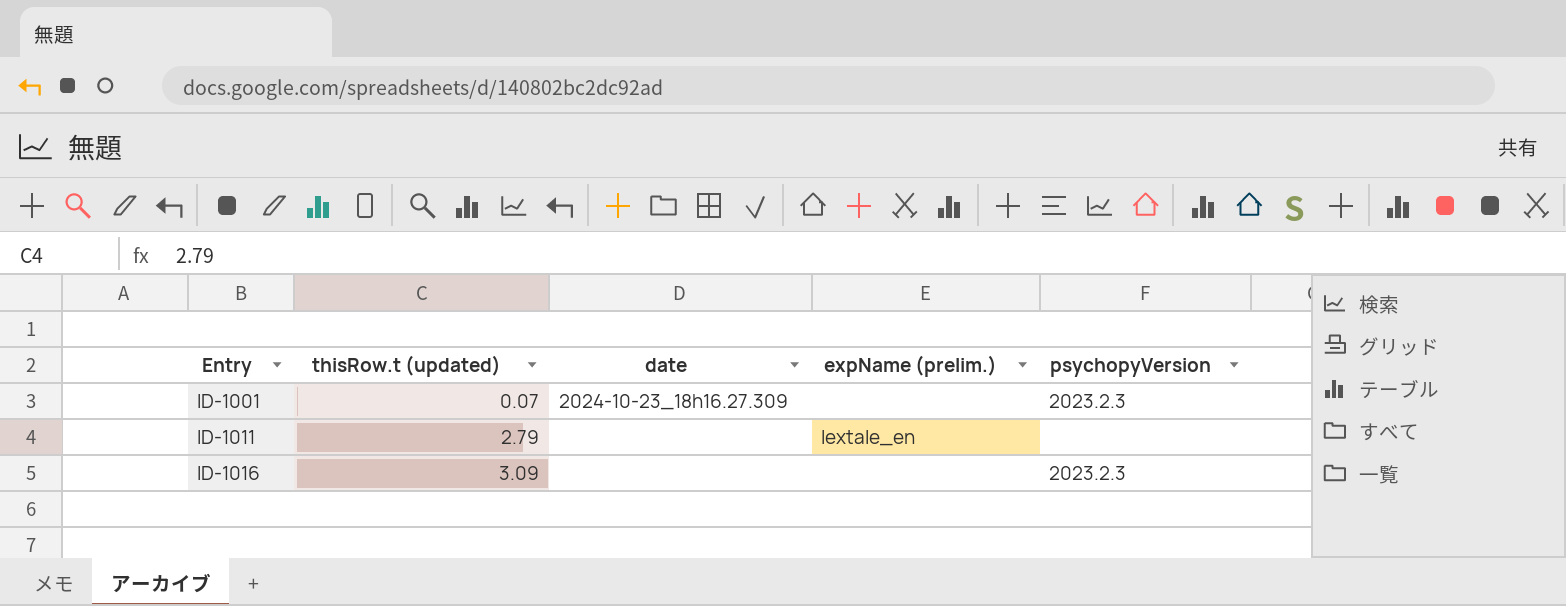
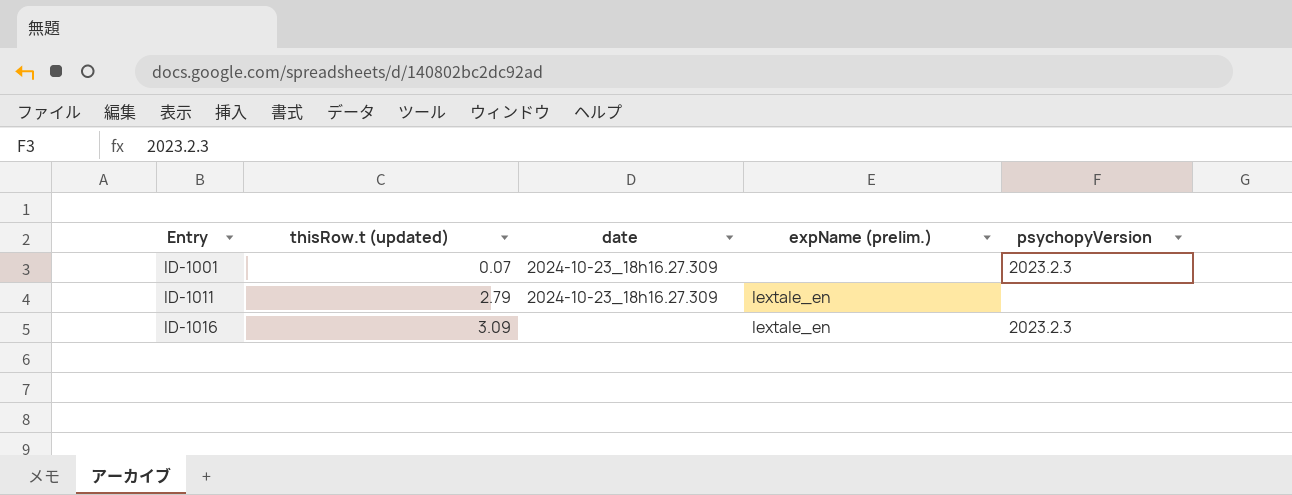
ID-1011 | date: none -> 2024-10-23_18h16.27.309
ID-1016 | expName (prelim.): none -> lextale_en

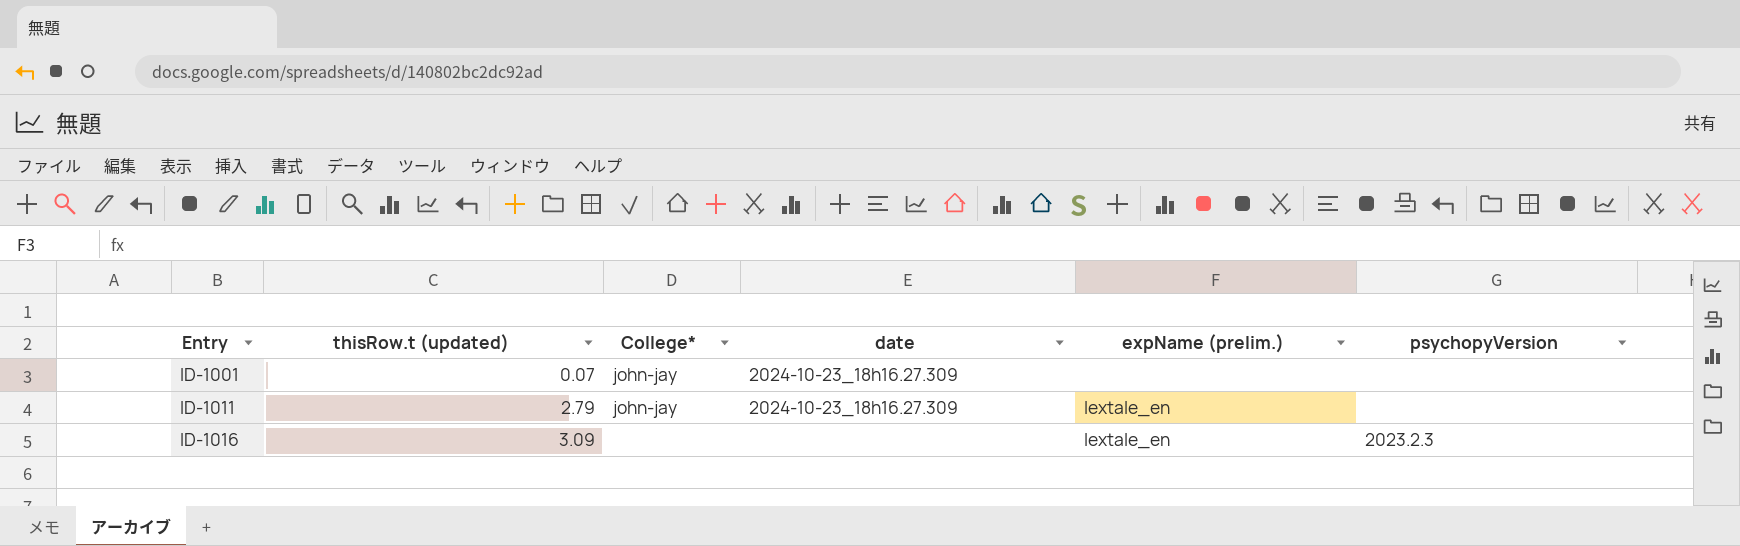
column College* | position: none -> 3
ID-1001 | psychopyVersion: 2023.2.3 -> none

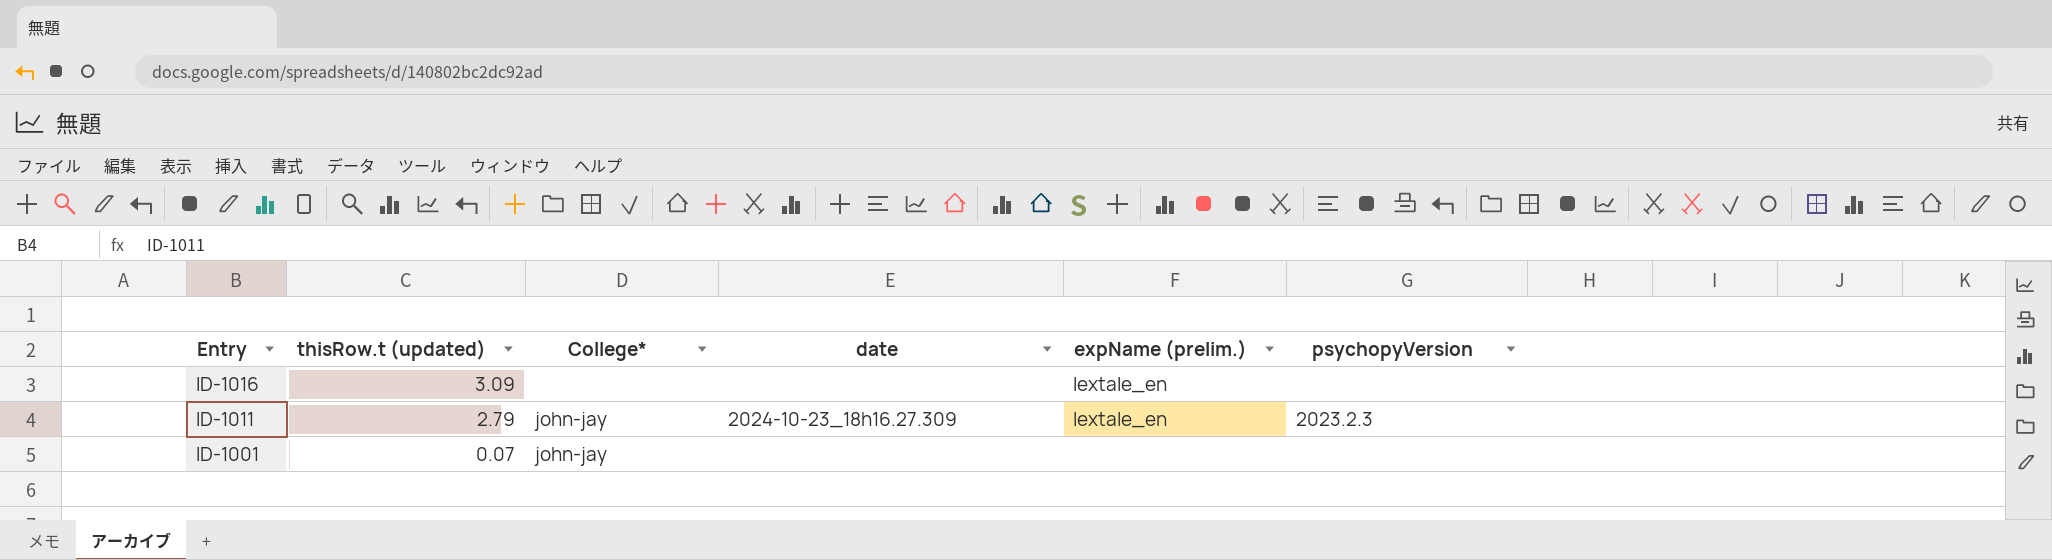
row order: Entry ascending -> Entry descending
ID-1016 | psychopyVersion: 2023.2.3 -> none
ID-1011 | psychopyVersion: none -> 2023.2.3
ID-1001 | date: 2024-10-23_18h16.27.309 -> none

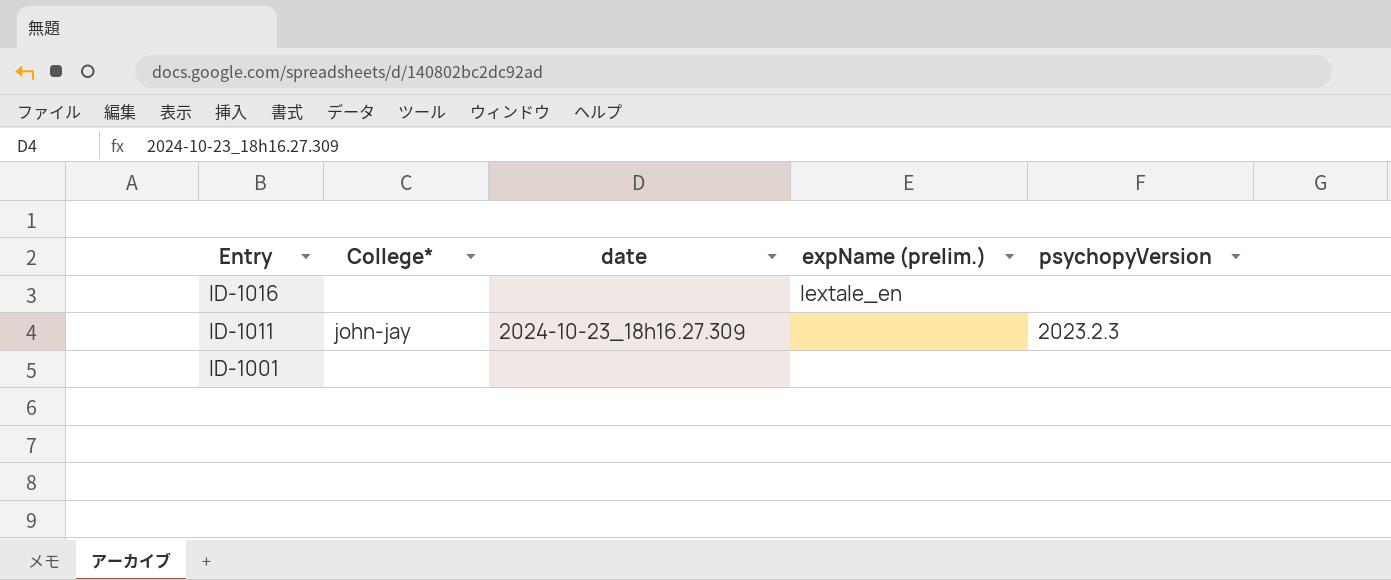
column thisRow.t (updated) | position: 2 -> none
ID-1011 | expName (prelim.): lextale_en -> none
ID-1001 | College*: john-jay -> none

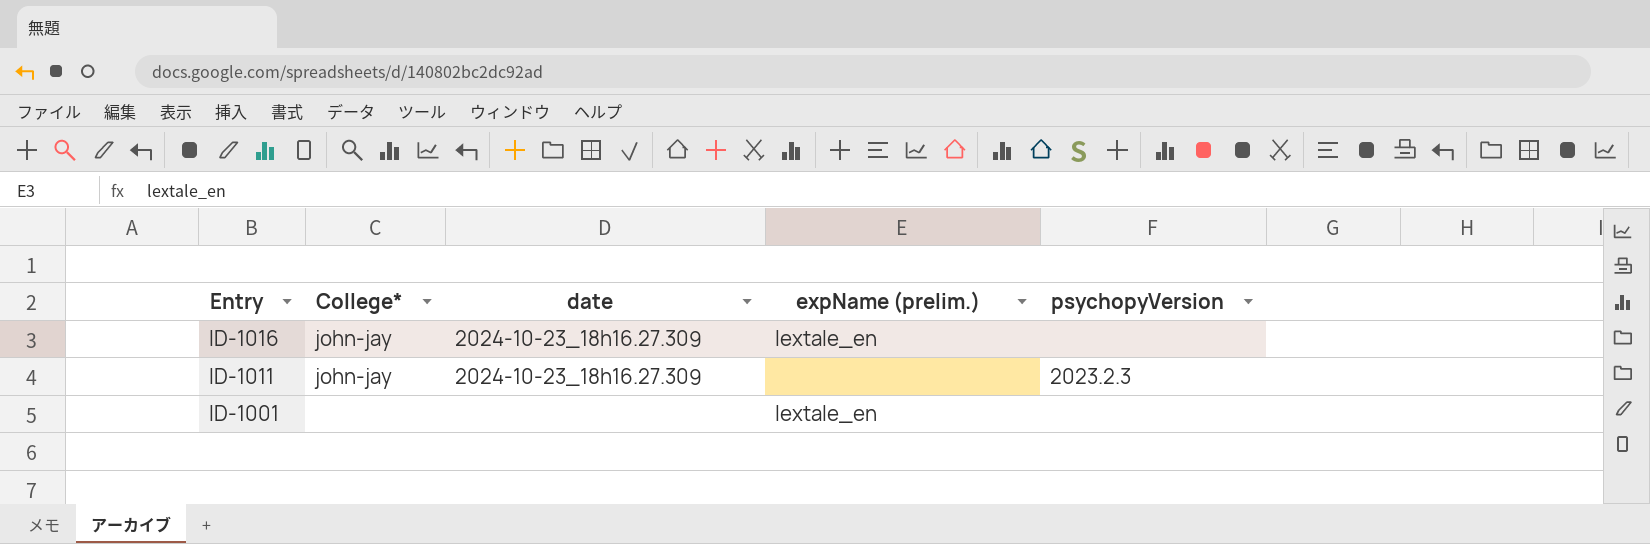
ID-1016 | College*: none -> john-jay
ID-1016 | date: none -> 2024-10-23_18h16.27.309
ID-1001 | expName (prelim.): none -> lextale_en

